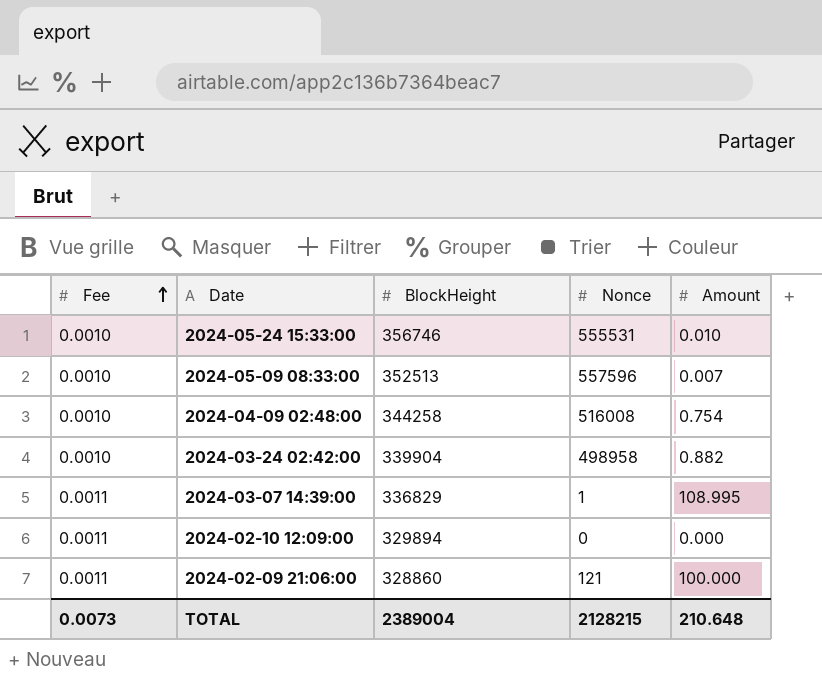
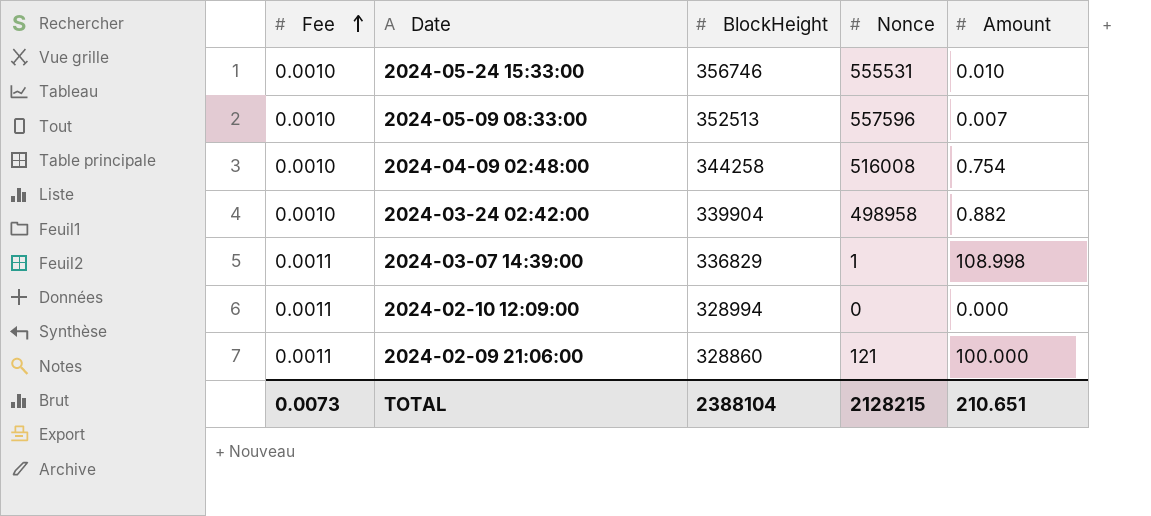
2024-03-07 14:39:00 | Amount: 108.995 -> 108.998
2024-02-10 12:09:00 | BlockHeight: 329894 -> 328994
TOTAL | BlockHeight: 2389004 -> 2388104
TOTAL | Amount: 210.648 -> 210.651

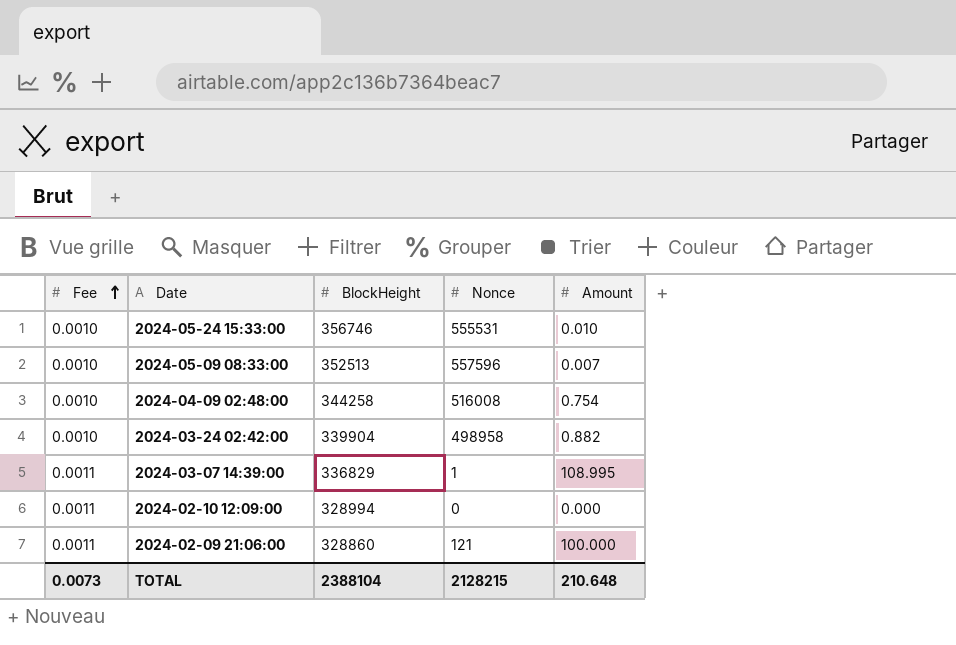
2024-03-07 14:39:00 | Amount: 108.998 -> 108.995
TOTAL | Amount: 210.651 -> 210.648

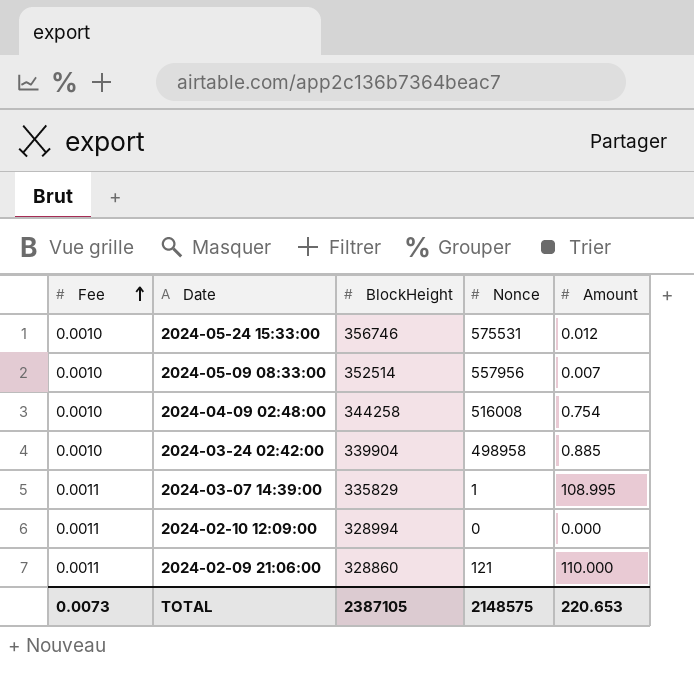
2024-05-24 15:33:00 | Nonce: 555531 -> 575531
2024-05-24 15:33:00 | Amount: 0.010 -> 0.012
2024-05-09 08:33:00 | BlockHeight: 352513 -> 352514
2024-05-09 08:33:00 | Nonce: 557596 -> 557956
2024-03-24 02:42:00 | Amount: 0.882 -> 0.885
2024-03-07 14:39:00 | BlockHeight: 336829 -> 335829
2024-02-09 21:06:00 | Amount: 100.000 -> 110.000
TOTAL | BlockHeight: 2388104 -> 2387105
TOTAL | Nonce: 2128215 -> 2148575
TOTAL | Amount: 210.648 -> 220.653

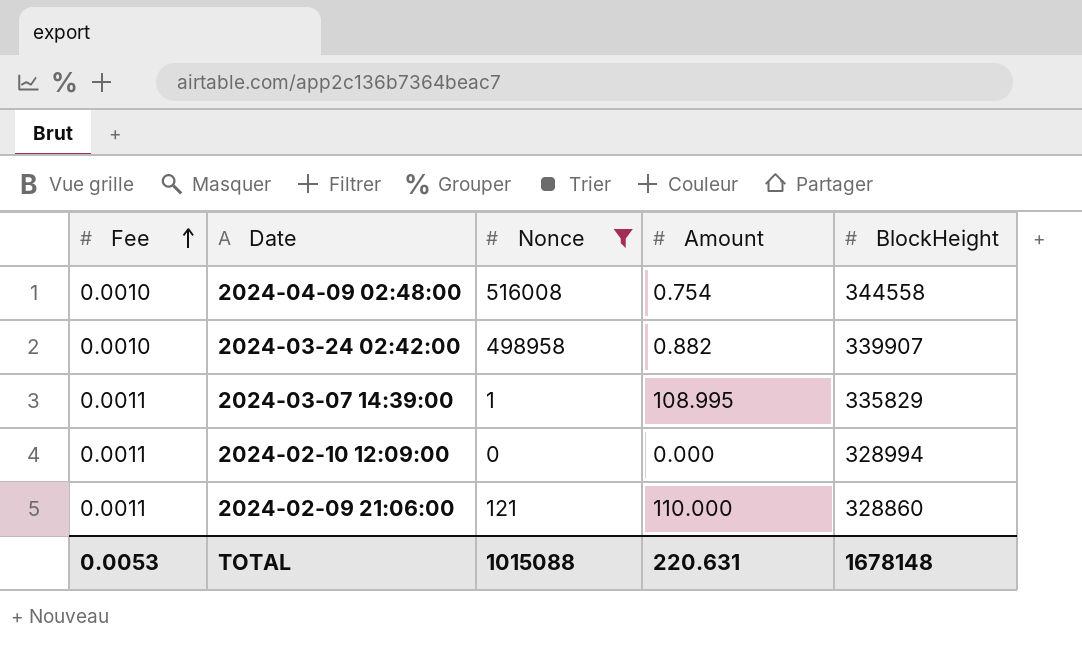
filter: none -> Nonce <= 516008
column BlockHeight | position: 3 -> 5
2024-04-09 02:48:00 | BlockHeight: 344258 -> 344558
2024-03-24 02:42:00 | Amount: 0.885 -> 0.882
2024-03-24 02:42:00 | BlockHeight: 339904 -> 339907
TOTAL | Fee: 0.0073 -> 0.0053
TOTAL | Nonce: 2148575 -> 1015088
TOTAL | Amount: 220.653 -> 220.631
TOTAL | BlockHeight: 2387105 -> 1678148

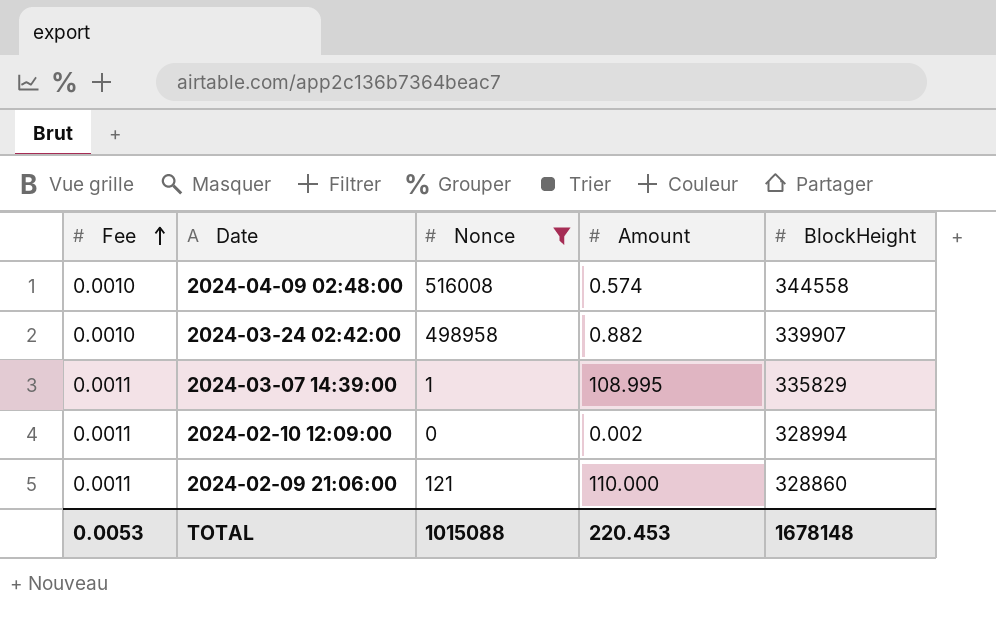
2024-04-09 02:48:00 | Amount: 0.754 -> 0.574
2024-02-10 12:09:00 | Amount: 0.000 -> 0.002
TOTAL | Amount: 220.631 -> 220.453

